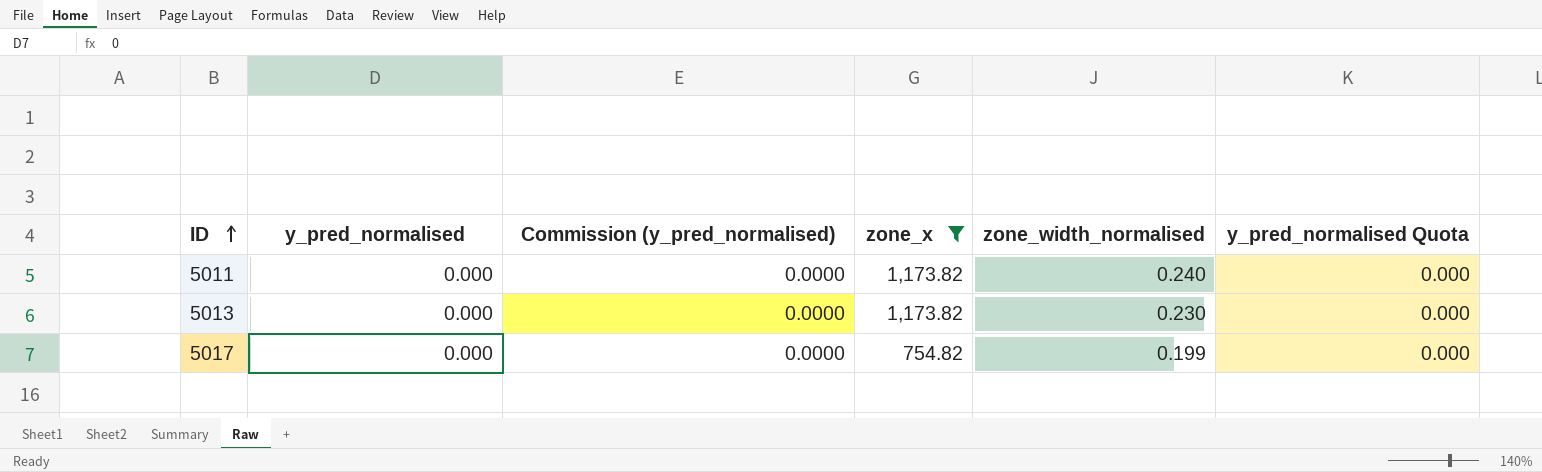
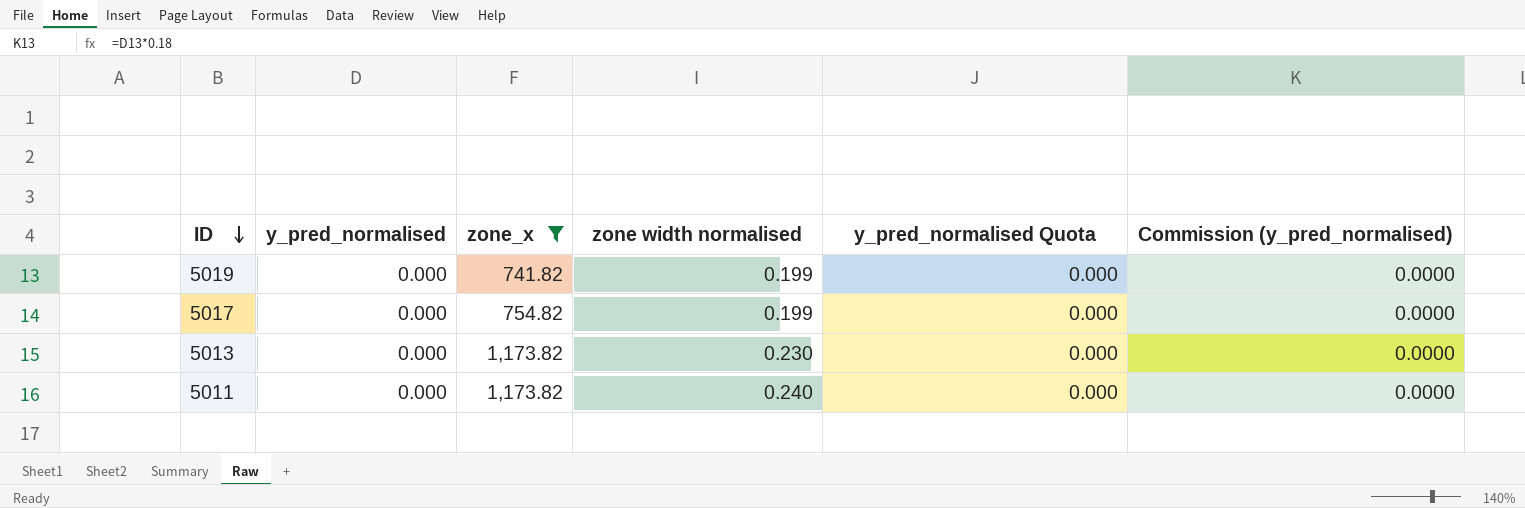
row order: ID ascending -> ID descending
column name: zone_width_normalised -> zone width normalised
column Commission (y_pred_normalised) | position: 3 -> 6
row 5019: none -> 0.000 | 741.82 | 0.199 | 0.000 | 0.0000

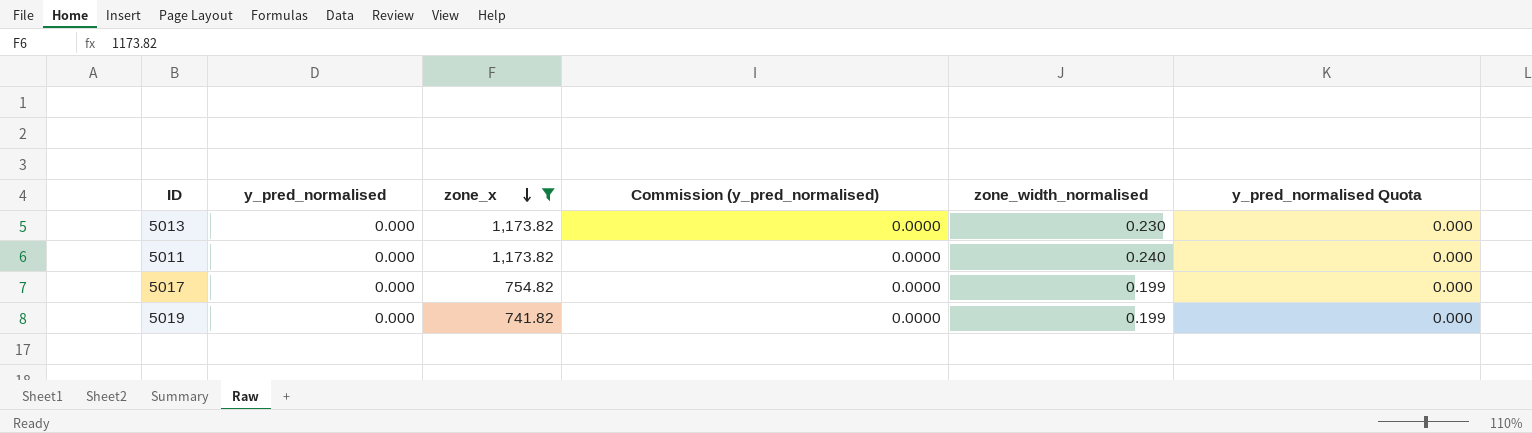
row order: ID descending -> zone_x descending
column Commission (y_pred_normalised) | position: 6 -> 4
column name: zone width normalised -> zone_width_normalised

